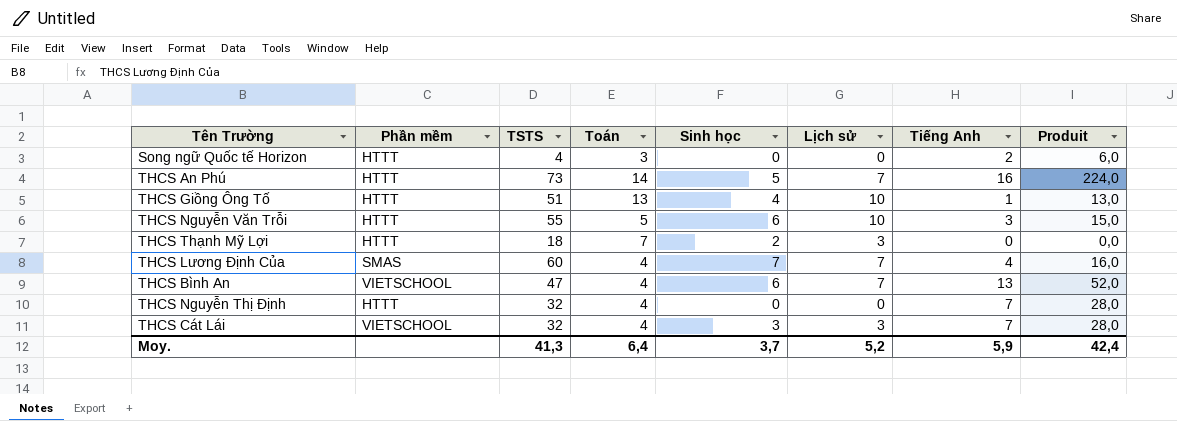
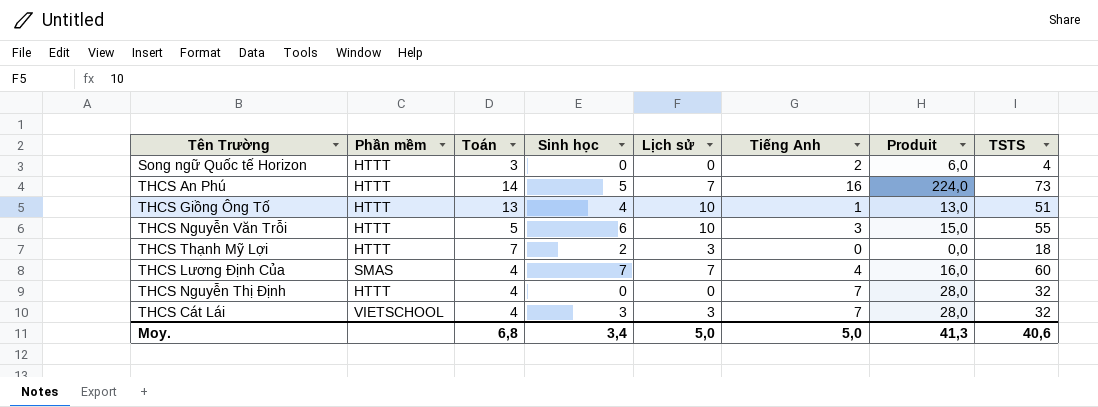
column TSTS | position: 3 -> 8
row THCS Bình An: VIETSCHOOL | 47 | 4 | 6 | 7 | 13 | 52,0 -> none
Moy. | Toán: 6,4 -> 6,8
Moy. | Sinh học: 3,7 -> 3,4
Moy. | Lịch sử: 5,2 -> 5,0
Moy. | Tiếng Anh: 5,9 -> 5,0
Moy. | Produit: 42,4 -> 41,3
Moy. | TSTS: 41,3 -> 40,6

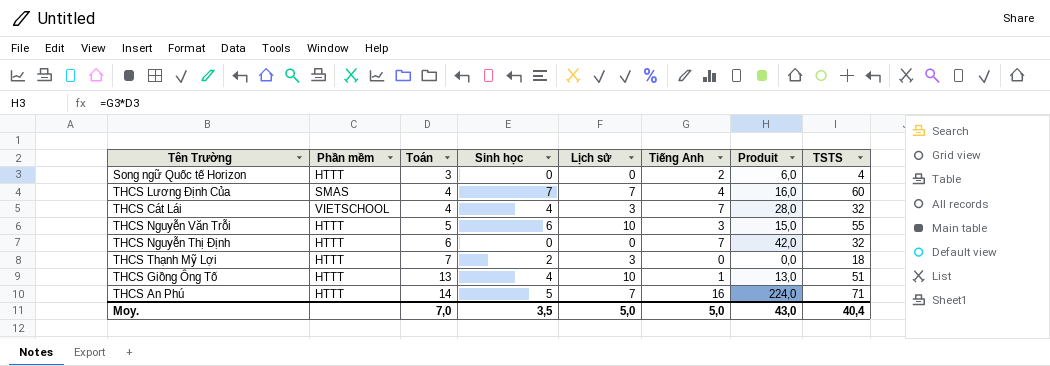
row order: none -> Toán ascending
THCS Cát Lái | Sinh học: 3 -> 4
THCS Nguyễn Thị Định | Toán: 4 -> 6
THCS Nguyễn Thị Định | Produit: 28,0 -> 42,0
THCS An Phú | TSTS: 73 -> 71
Moy. | Toán: 6,8 -> 7,0
Moy. | Sinh học: 3,4 -> 3,5
Moy. | Produit: 41,3 -> 43,0
Moy. | TSTS: 40,6 -> 40,4

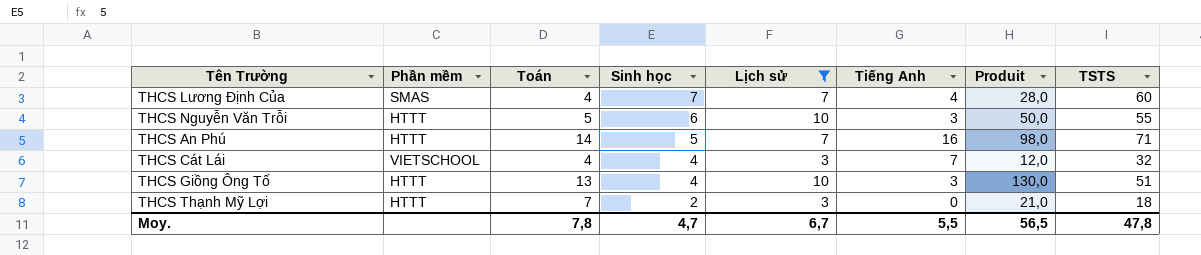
filter: none -> Lịch sử != 0
row order: Toán ascending -> Sinh học descending
column Produit | formula: [Toán] * [Tiếng Anh] -> [Toán] * [Lịch sử]
THCS Giồng Ông Tố | Tiếng Anh: 1 -> 3
Moy. | Toán: 7,0 -> 7,8
Moy. | Sinh học: 3,5 -> 4,7
Moy. | Lịch sử: 5,0 -> 6,7
Moy. | Tiếng Anh: 5,0 -> 5,5
Moy. | Produit: 43,0 -> 56,5
Moy. | TSTS: 40,4 -> 47,8

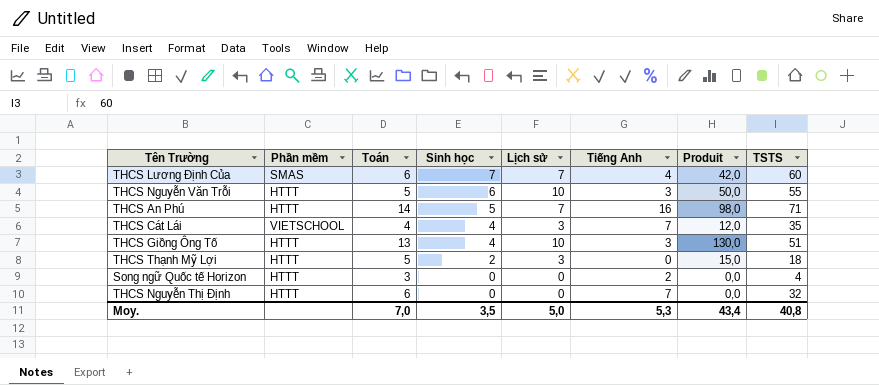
filter: Lịch sử != 0 -> none
THCS Lương Định Của | Toán: 4 -> 6
THCS Lương Định Của | Produit: 28,0 -> 42,0
THCS Cát Lái | TSTS: 32 -> 35
THCS Thạnh Mỹ Lợi | Toán: 7 -> 5
THCS Thạnh Mỹ Lợi | Produit: 21,0 -> 15,0
Moy. | Toán: 7,8 -> 7,0
Moy. | Sinh học: 4,7 -> 3,5
Moy. | Lịch sử: 6,7 -> 5,0
Moy. | Tiếng Anh: 5,5 -> 5,3
Moy. | Produit: 56,5 -> 43,4
Moy. | TSTS: 47,8 -> 40,8

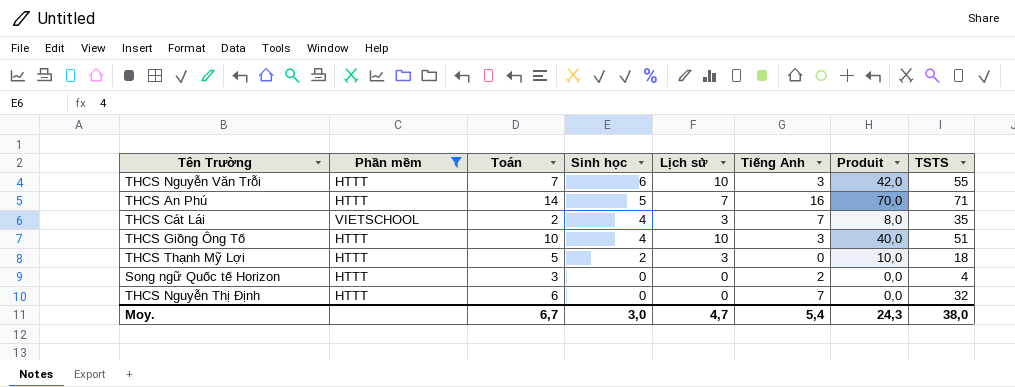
filter: none -> Phần mềm != SMAS
column Produit | formula: [Toán] * [Lịch sử] -> [Toán] * [Sinh học]
THCS Nguyễn Văn Trỗi | Toán: 5 -> 7
THCS Cát Lái | Toán: 4 -> 2
THCS Giồng Ông Tố | Toán: 13 -> 10
Moy. | Toán: 7,0 -> 6,7
Moy. | Sinh học: 3,5 -> 3,0
Moy. | Lịch sử: 5,0 -> 4,7
Moy. | Tiếng Anh: 5,3 -> 5,4
Moy. | Produit: 43,4 -> 24,3
Moy. | TSTS: 40,8 -> 38,0

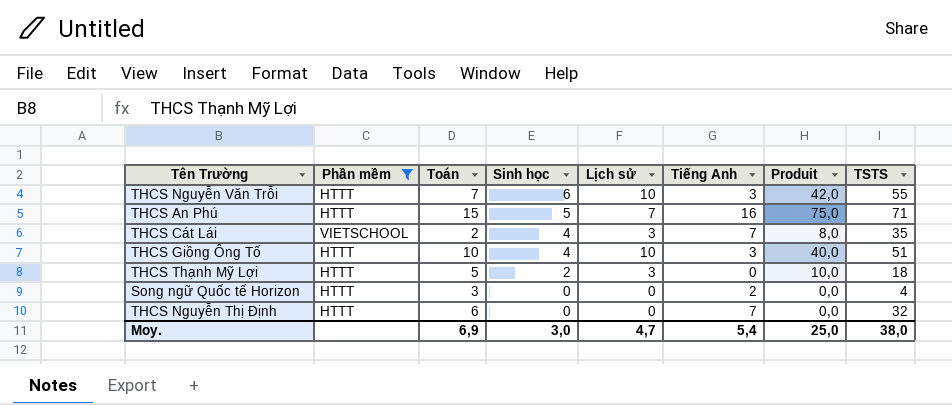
THCS An Phú | Toán: 14 -> 15
THCS An Phú | Produit: 70,0 -> 75,0
Moy. | Toán: 6,7 -> 6,9
Moy. | Produit: 24,3 -> 25,0

